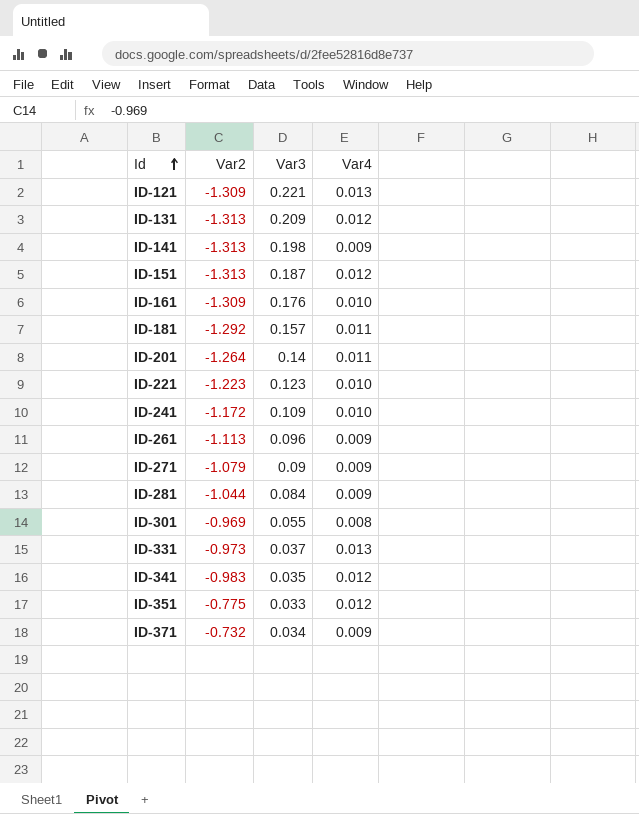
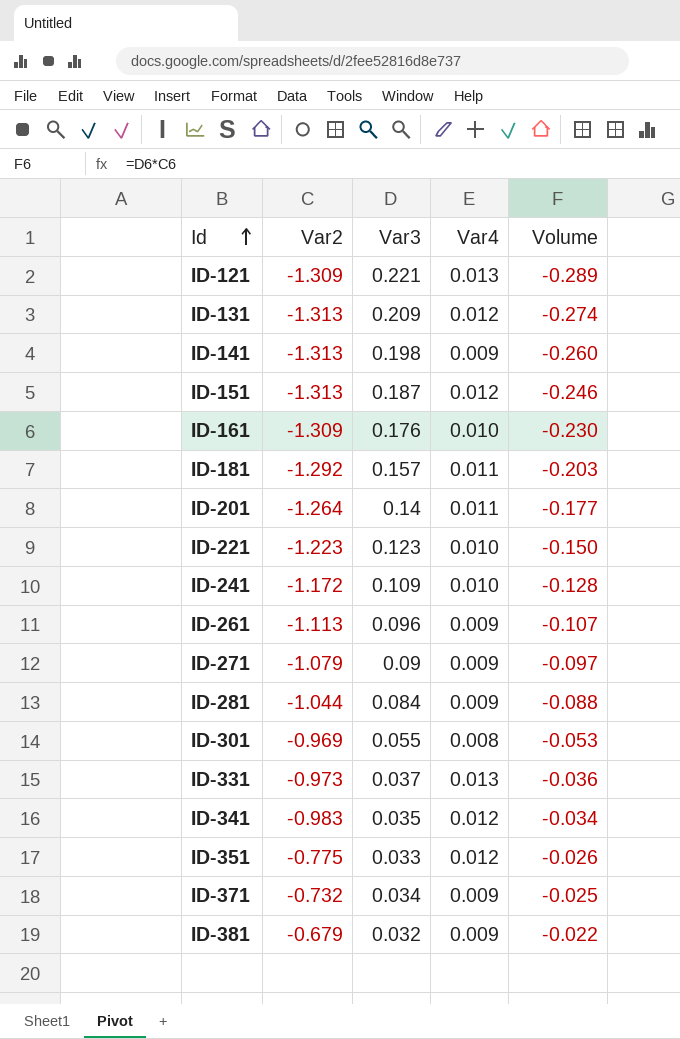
column Volume | formula: none -> [Var2] * [Var3]
row ID-381: none -> -0.679 | 0.032 | 0.009 | -0.022

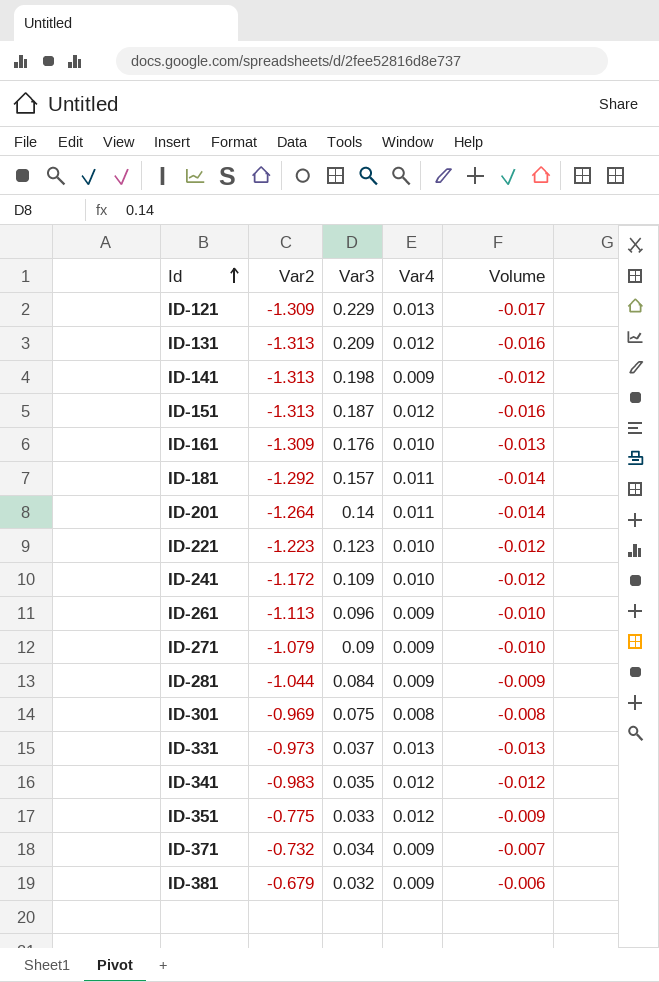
column Volume | formula: [Var2] * [Var3] -> [Var2] * [Var4]
ID-121 | Var3: 0.221 -> 0.229
ID-301 | Var3: 0.055 -> 0.075

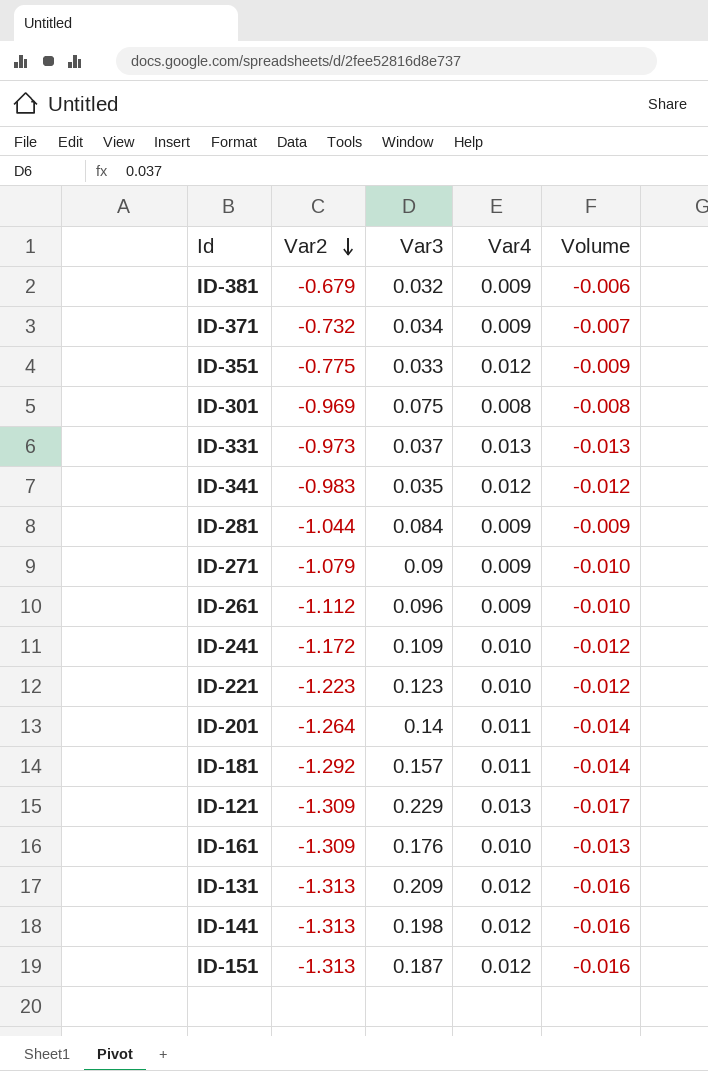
row order: Id ascending -> Var2 descending
ID-261 | Var2: -1.113 -> -1.112
ID-141 | Var4: 0.009 -> 0.012
ID-141 | Volume: -0.012 -> -0.016

